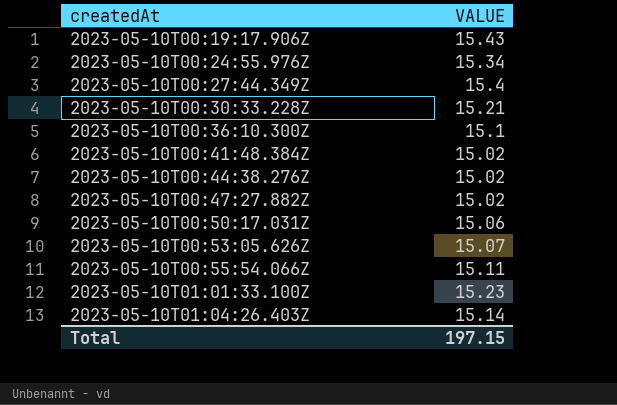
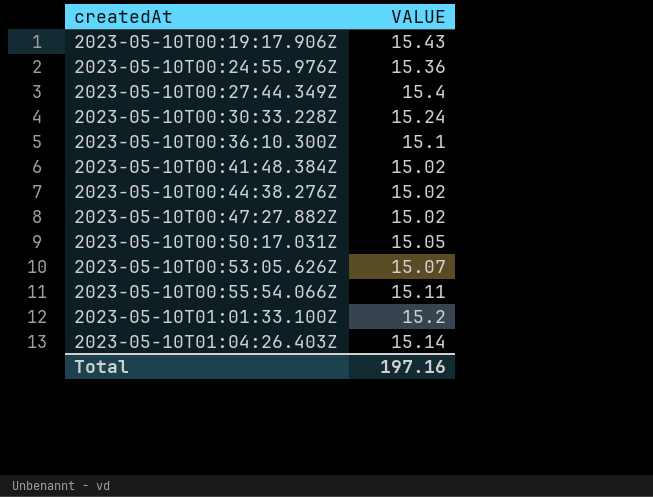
2023-05-10T00:24:55.976Z | VALUE: 15.34 -> 15.36
2023-05-10T00:30:33.228Z | VALUE: 15.21 -> 15.24
2023-05-10T00:50:17.031Z | VALUE: 15.06 -> 15.05
2023-05-10T01:01:33.100Z | VALUE: 15.23 -> 15.2
Total | VALUE: 197.15 -> 197.16

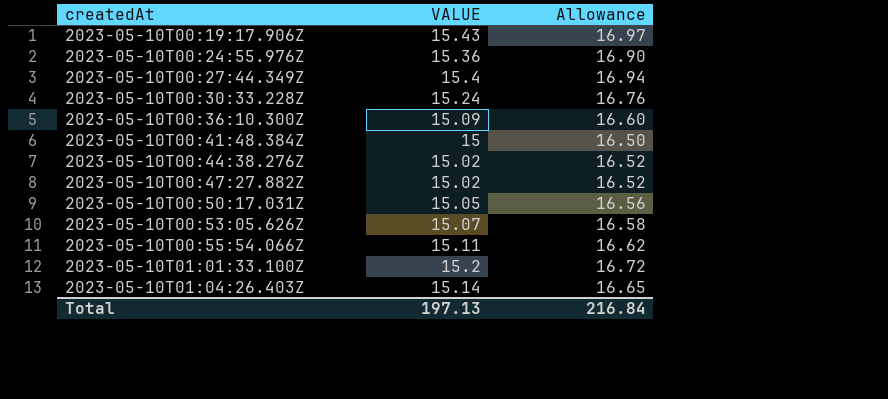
column Allowance | formula: none -> [VALUE] * 1.1
2023-05-10T00:36:10.300Z | VALUE: 15.1 -> 15.09
2023-05-10T00:41:48.384Z | VALUE: 15.02 -> 15
Total | VALUE: 197.16 -> 197.13

